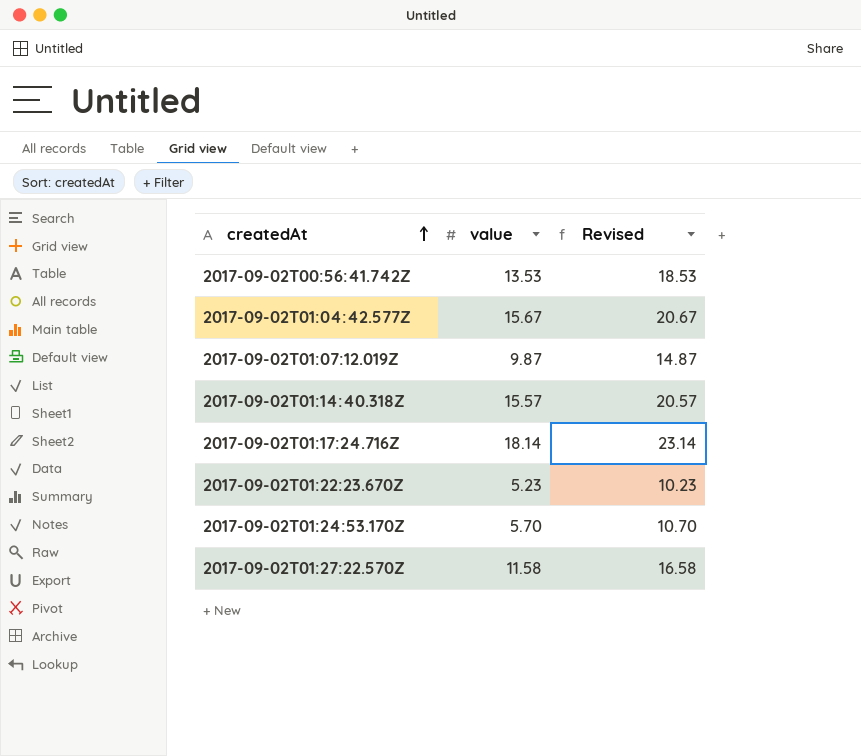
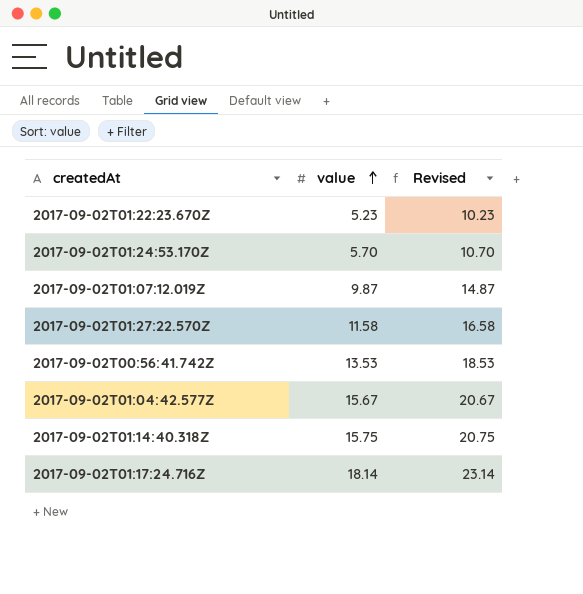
row order: createdAt ascending -> value ascending
2017-09-02T01:14:40.318Z | value: 15.57 -> 15.75
2017-09-02T01:14:40.318Z | Revised: 20.57 -> 20.75

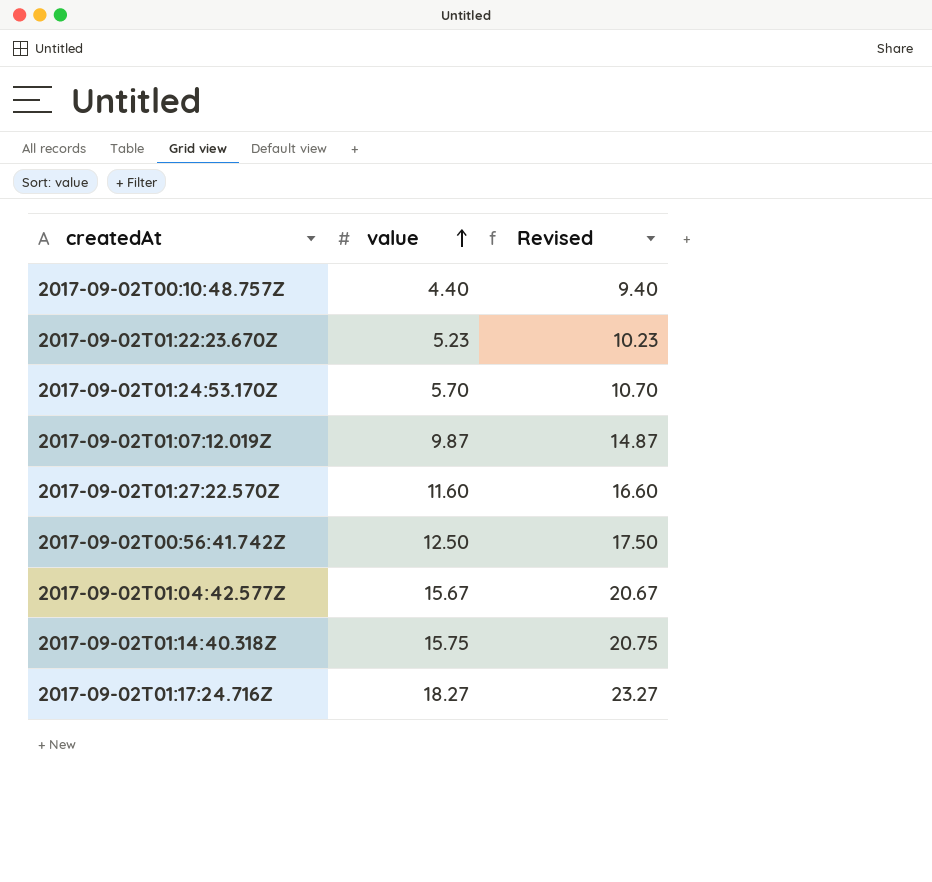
row 2017-09-02T00:10:48.757Z: none -> 4.40 | 9.40
2017-09-02T01:27:22.570Z | value: 11.58 -> 11.60
2017-09-02T01:27:22.570Z | Revised: 16.58 -> 16.60
2017-09-02T00:56:41.742Z | value: 13.53 -> 12.50
2017-09-02T00:56:41.742Z | Revised: 18.53 -> 17.50
2017-09-02T01:17:24.716Z | value: 18.14 -> 18.27
2017-09-02T01:17:24.716Z | Revised: 23.14 -> 23.27

